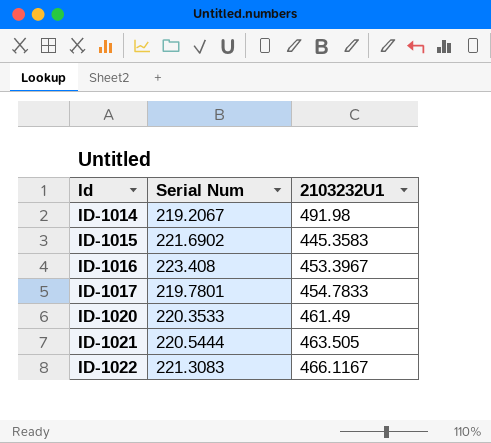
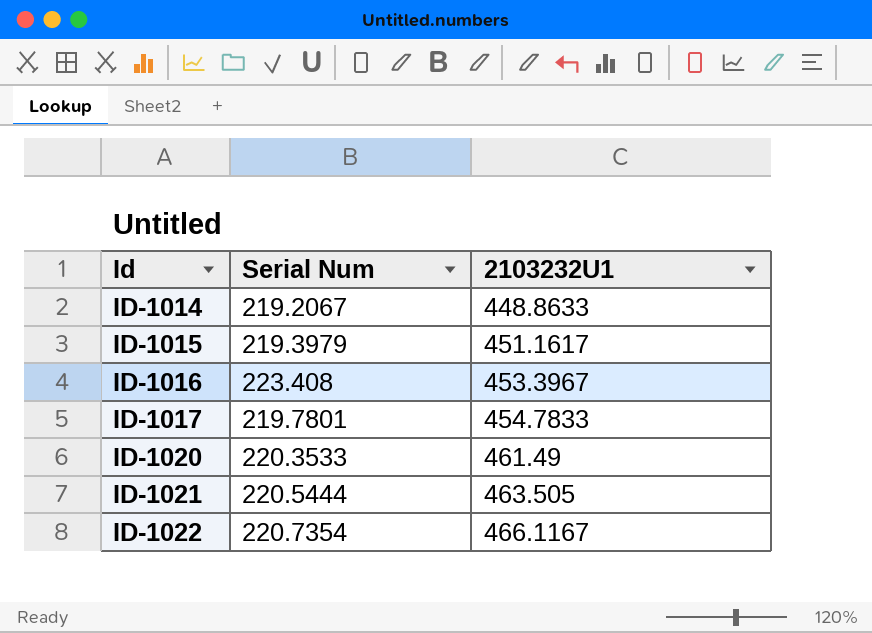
ID-1014 | 2103232U1: 491.98 -> 448.8633
ID-1015 | Serial Num: 221.6902 -> 219.3979
ID-1015 | 2103232U1: 445.3583 -> 451.1617
ID-1022 | Serial Num: 221.3083 -> 220.7354

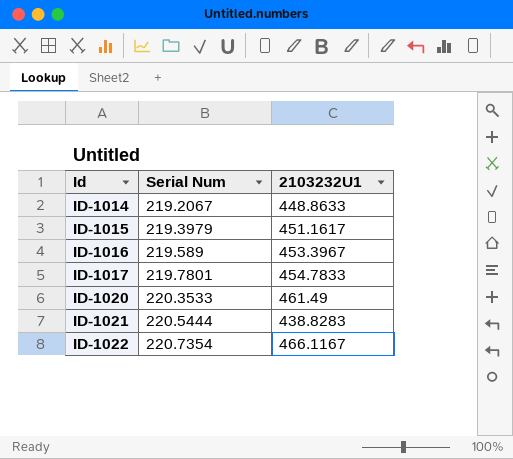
ID-1016 | Serial Num: 223.408 -> 219.589
ID-1021 | 2103232U1: 463.505 -> 438.8283

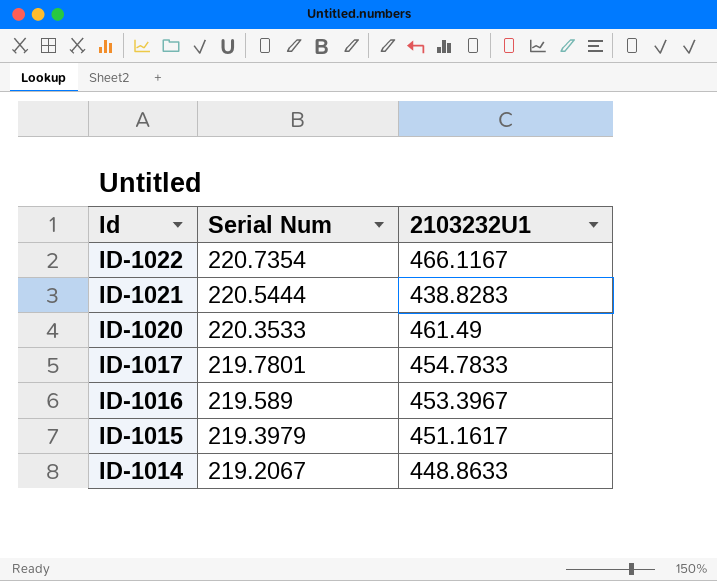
row order: Id ascending -> Id descending

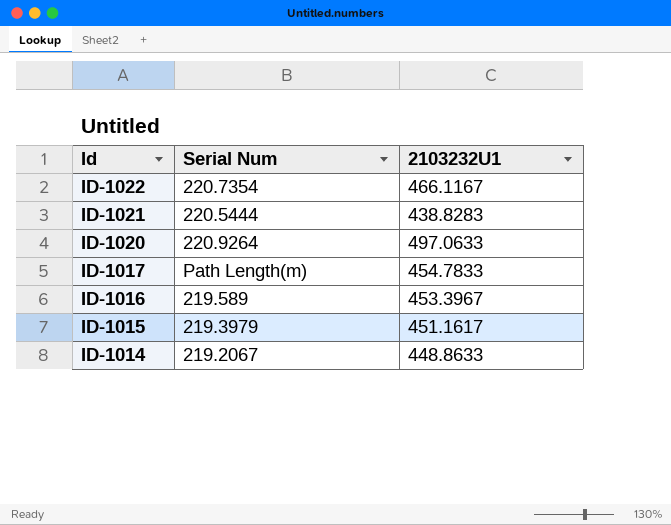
ID-1020 | Serial Num: 220.3533 -> 220.9264
ID-1020 | 2103232U1: 461.49 -> 497.0633
ID-1017 | Serial Num: 219.7801 -> Path Length(m)

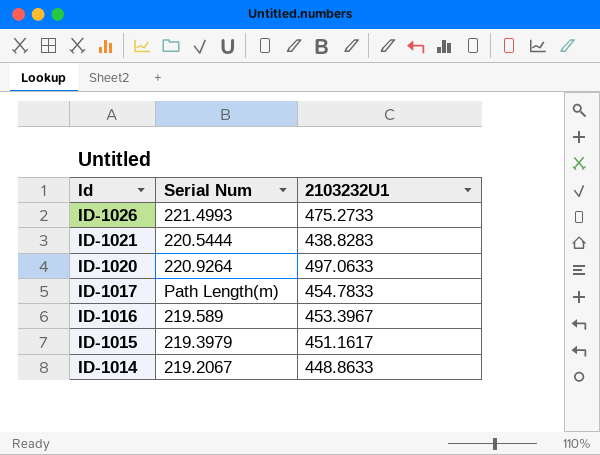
row ID-1022: 220.7354 | 466.1167 -> none
row ID-1026: none -> 221.4993 | 475.2733

